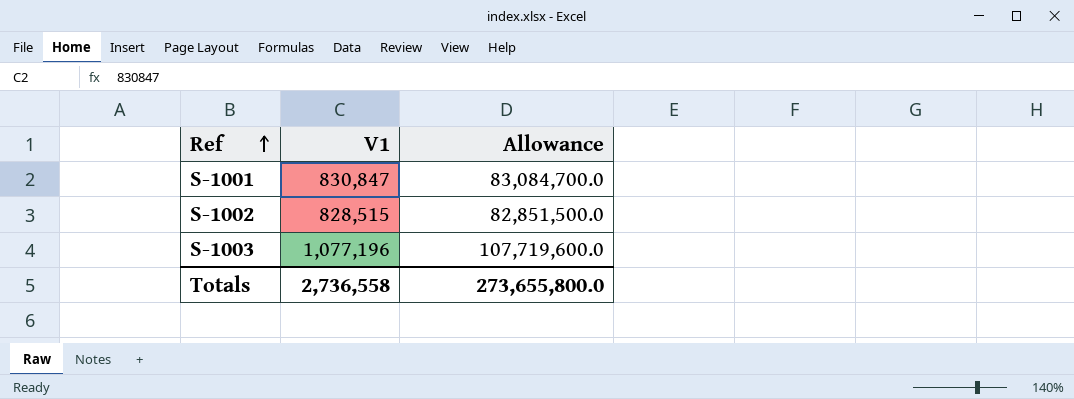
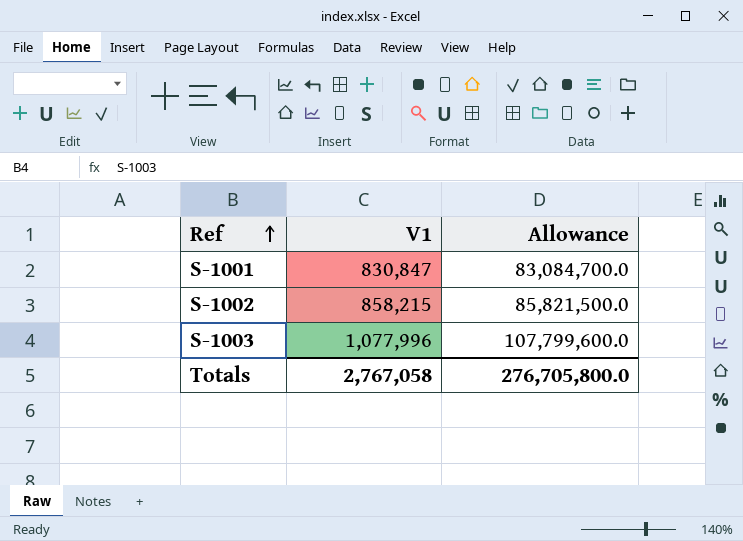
S-1002 | V1: 828,515 -> 858,215
S-1002 | Allowance: 82,851,500.0 -> 85,821,500.0
S-1003 | V1: 1,077,196 -> 1,077,996
S-1003 | Allowance: 107,719,600.0 -> 107,799,600.0
Totals | V1: 2,736,558 -> 2,767,058
Totals | Allowance: 273,655,800.0 -> 276,705,800.0

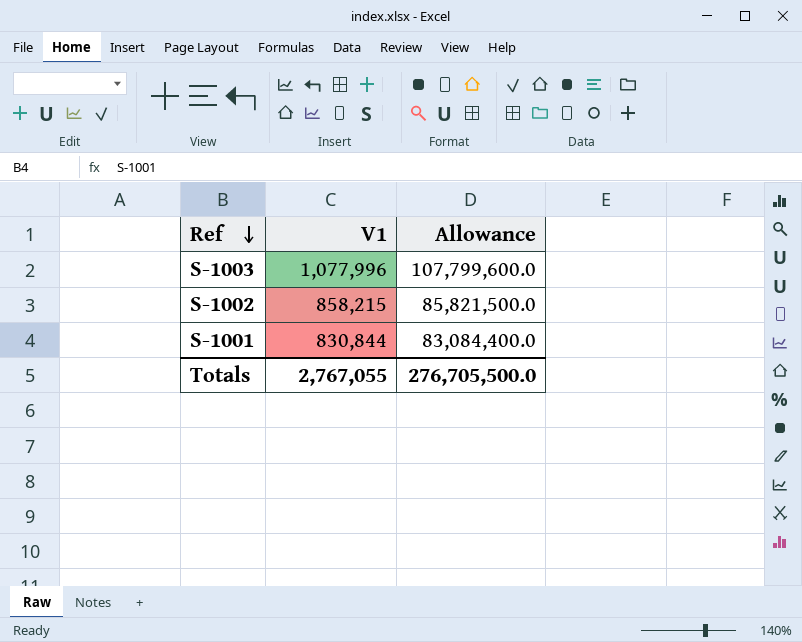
row order: Ref ascending -> Ref descending
S-1001 | V1: 830,847 -> 830,844
S-1001 | Allowance: 83,084,700.0 -> 83,084,400.0
Totals | V1: 2,767,058 -> 2,767,055
Totals | Allowance: 276,705,800.0 -> 276,705,500.0

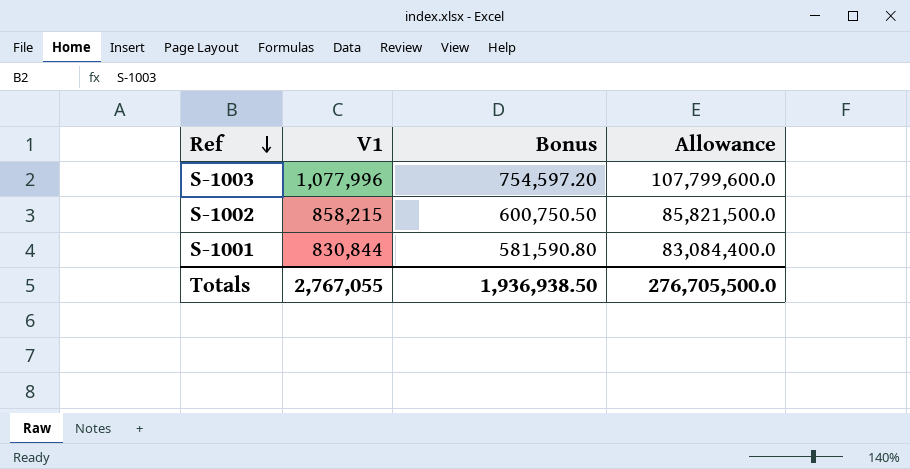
column Bonus | formula: none -> [V1] * 0.7

